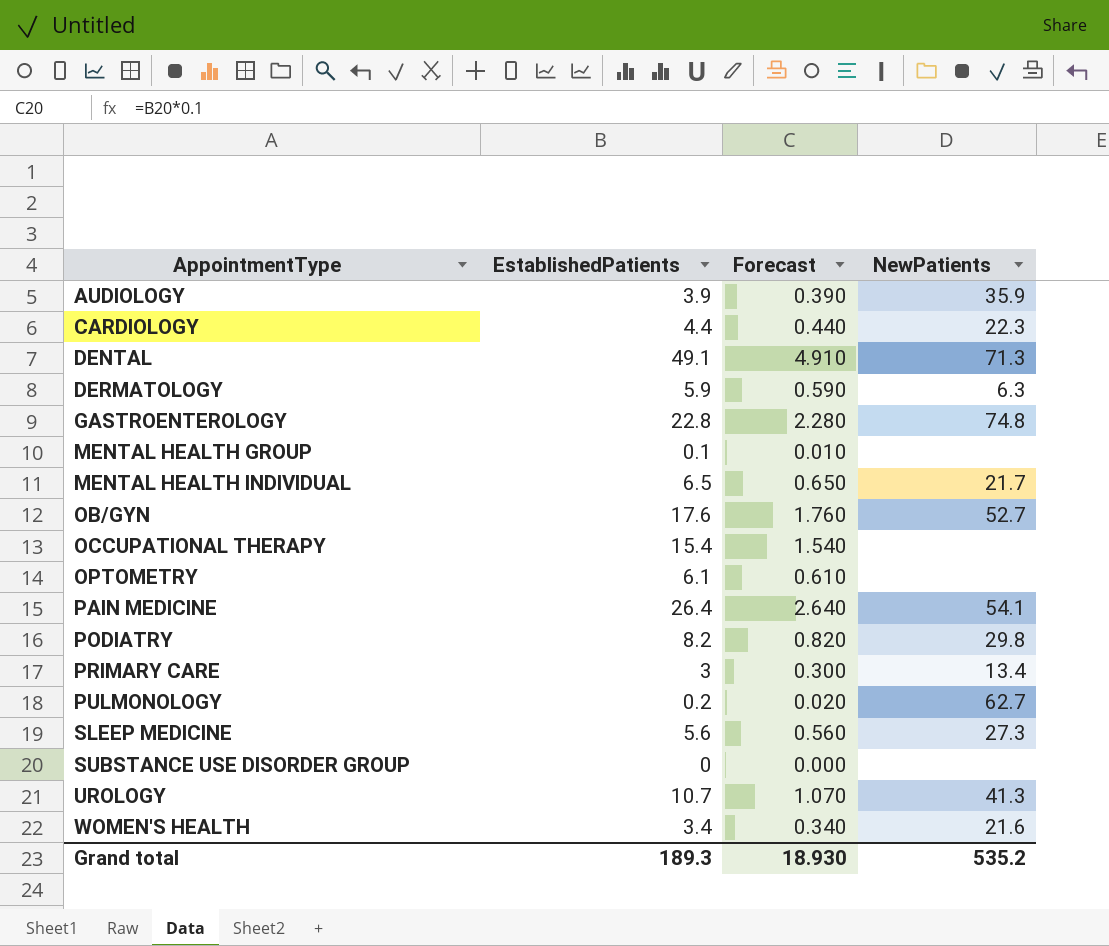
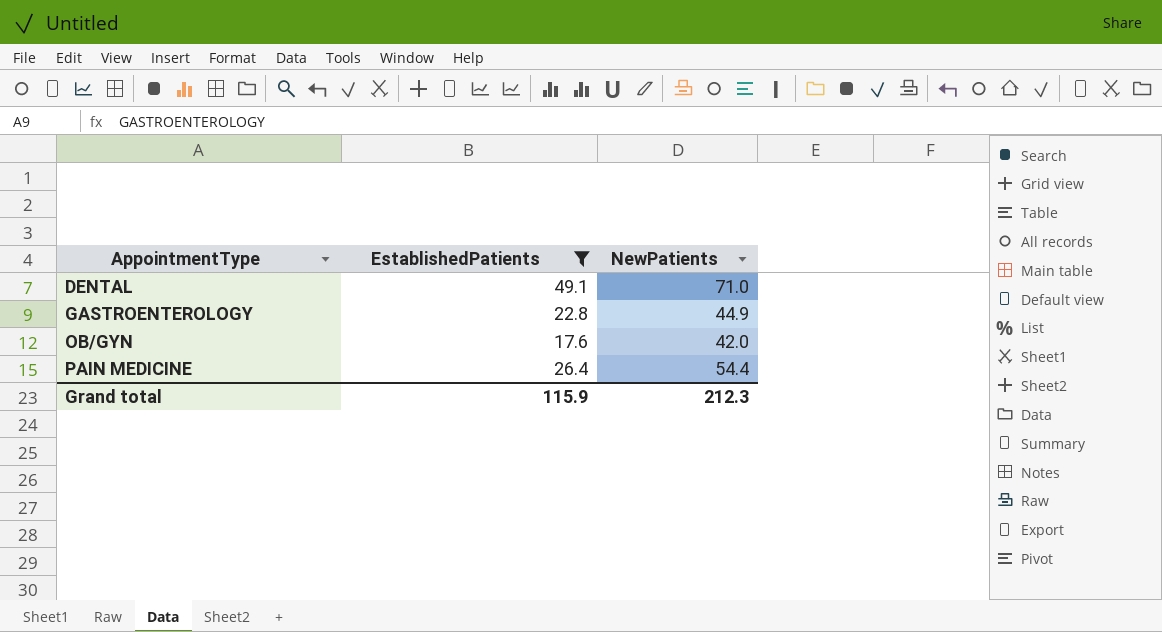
filter: none -> EstablishedPatients >= 17.6
column Forecast | formula: [EstablishedPatients] * 0.1 -> none
DENTAL | NewPatients: 71.3 -> 71.0
GASTROENTEROLOGY | NewPatients: 74.8 -> 44.9
OB/GYN | NewPatients: 52.7 -> 42.0
PAIN MEDICINE | NewPatients: 54.1 -> 54.4
Grand total | EstablishedPatients: 189.3 -> 115.9
Grand total | NewPatients: 535.2 -> 212.3

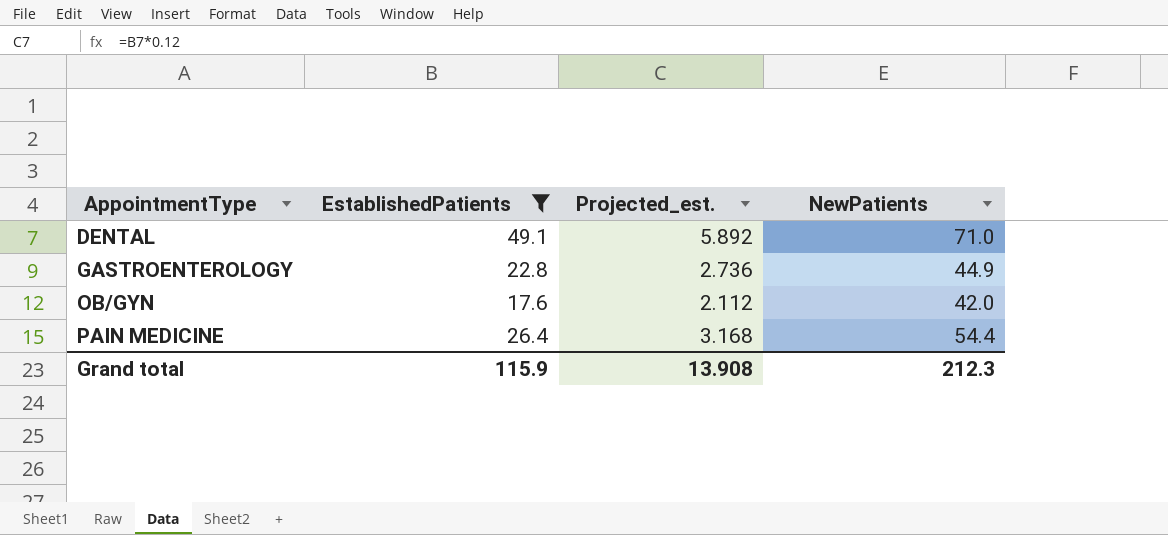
column Projected_est. | formula: none -> [EstablishedPatients] * 0.12

